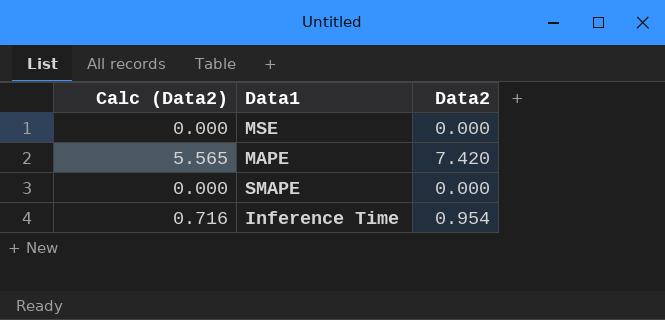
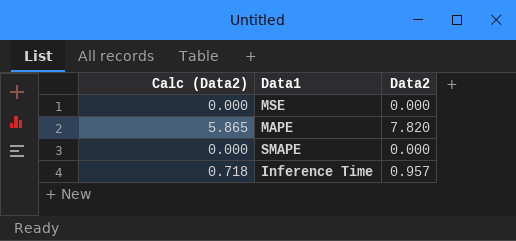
MAPE | Calc (Data2): 5.565 -> 5.865
MAPE | Data2: 7.420 -> 7.820
Inference Time | Calc (Data2): 0.716 -> 0.718
Inference Time | Data2: 0.954 -> 0.957

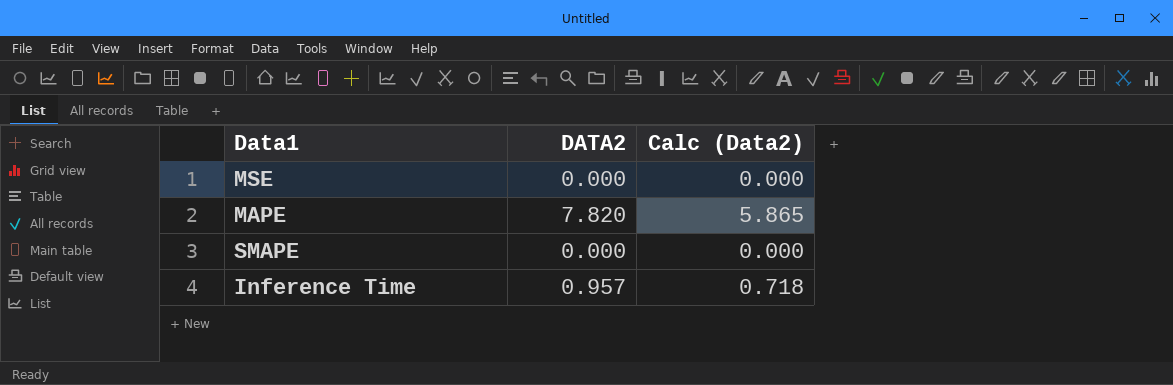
column name: Data2 -> DATA2
column Calc (Data2) | position: 1 -> 3

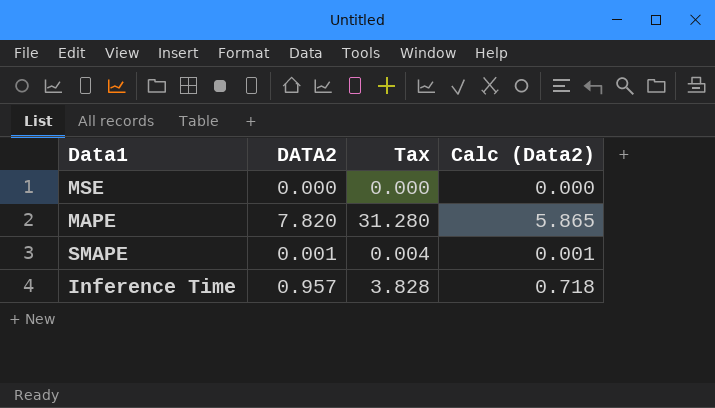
column Tax | formula: none -> [DATA2] * 4
SMAPE | DATA2: 0.000 -> 0.001
SMAPE | Calc (Data2): 0.000 -> 0.001

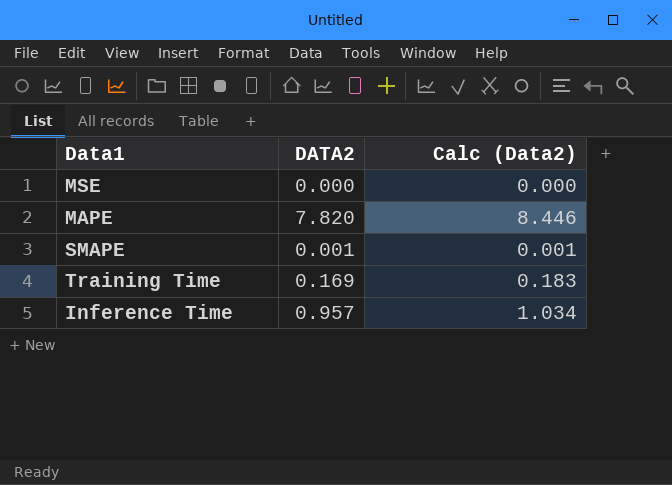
column Tax | formula: [DATA2] * 4 -> none
column Calc (Data2) | formula: [DATA2] * 0.75 -> [DATA2] * 1.08
row Training Time: none -> 0.169 | 0.183

